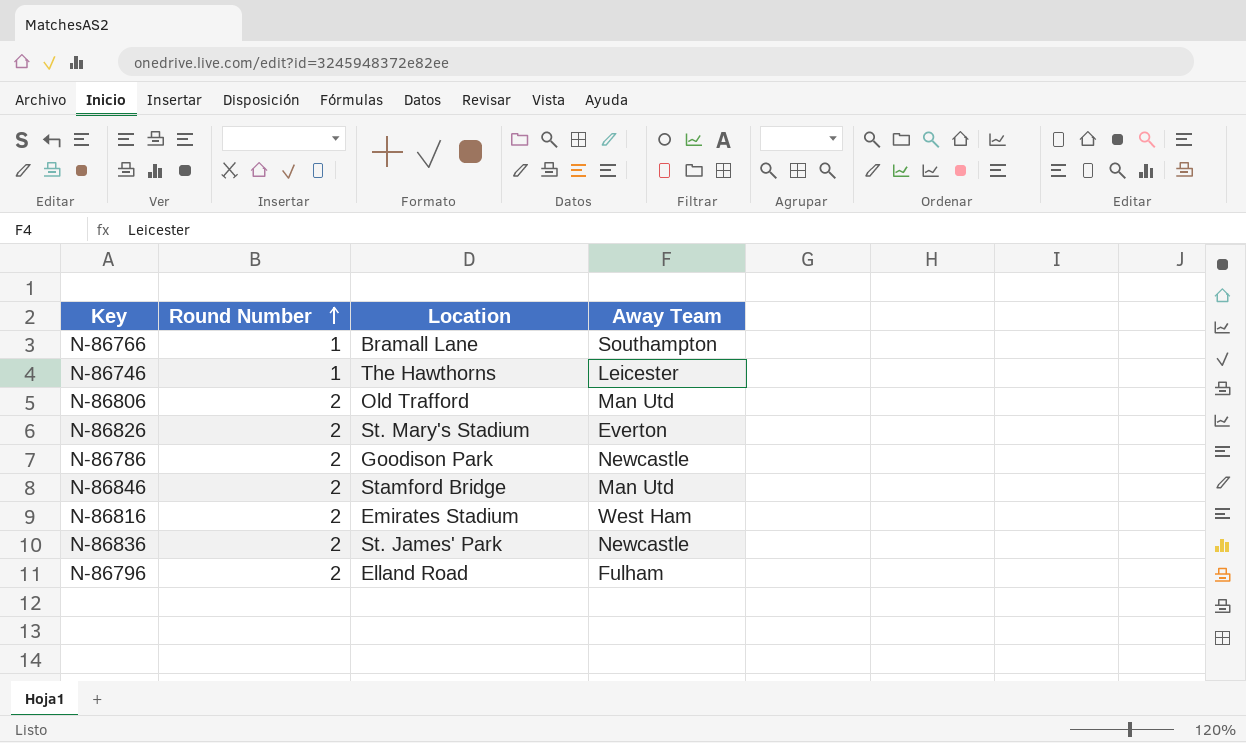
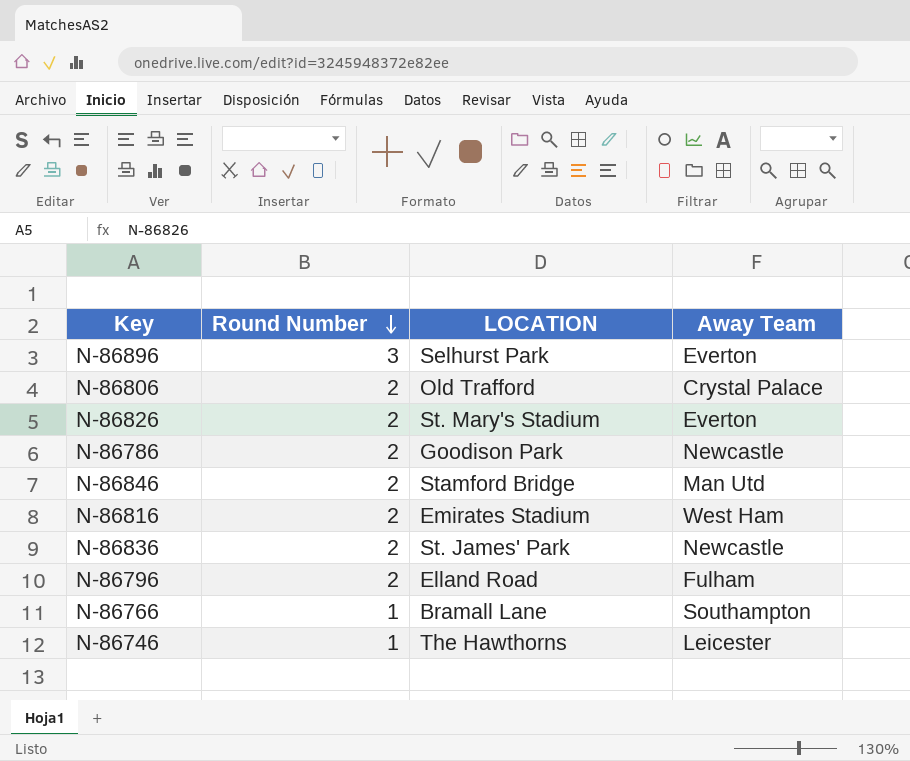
row order: Round Number ascending -> Round Number descending
column name: Location -> LOCATION
row N-86896: none -> 3 | Selhurst Park | Everton
N-86806 | Away Team: Man Utd -> Crystal Palace

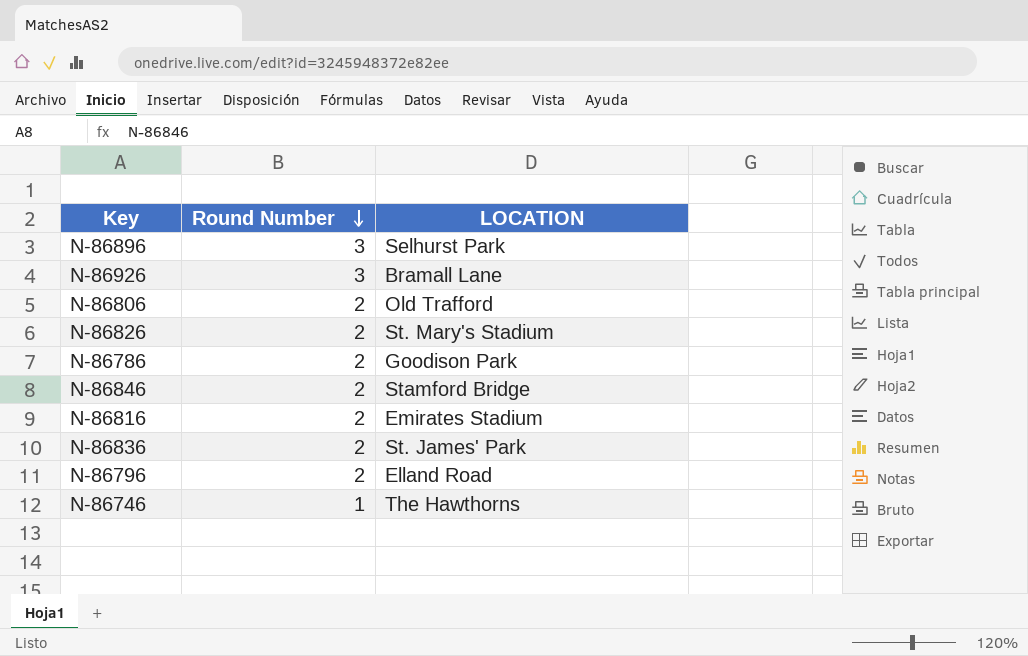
column Away Team | position: 4 -> none
row N-86766: 1 | Bramall Lane | Southampton -> none
row N-86926: none -> 3 | Bramall Lane

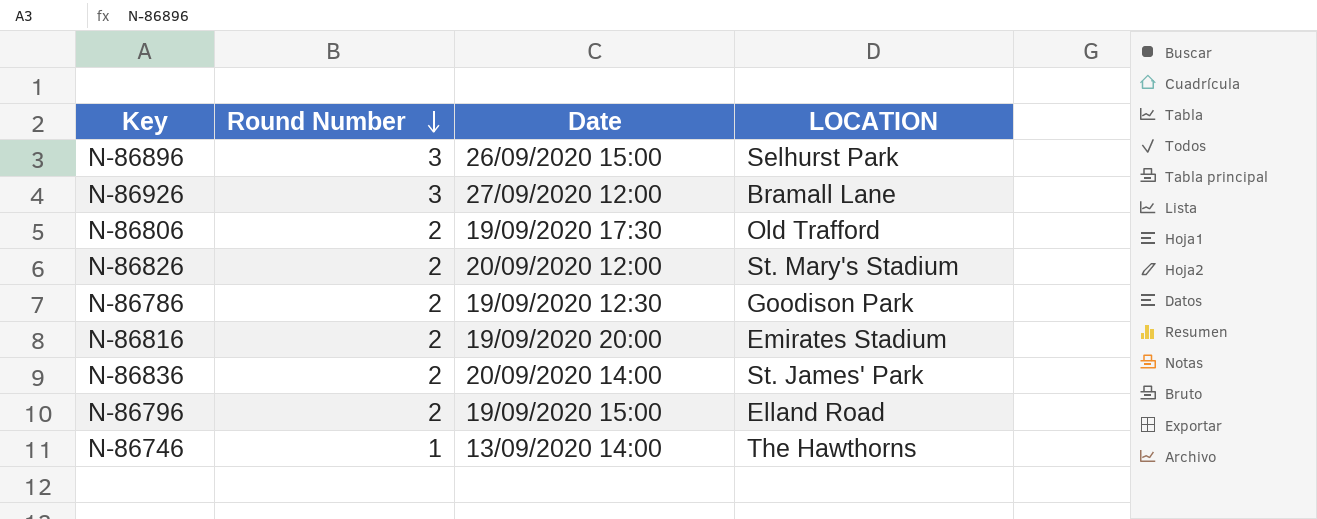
column Date | position: none -> 3
row N-86846: 2 | Stamford Bridge -> none

